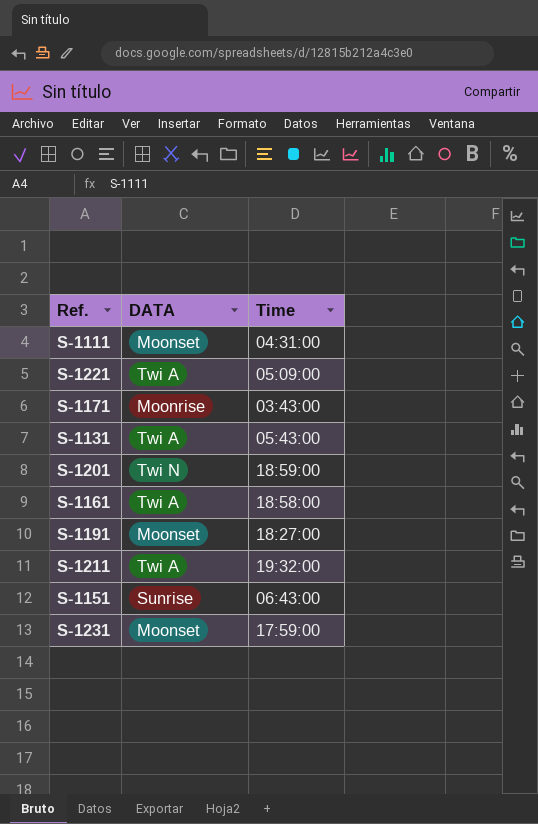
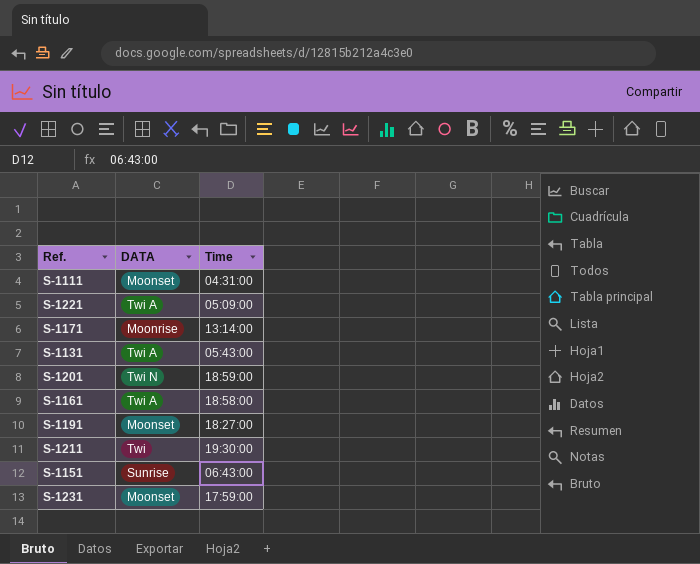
S-1171 | Time: 03:43:00 -> 13:14:00
S-1211 | DATA: Twi A -> Twi
S-1211 | Time: 19:32:00 -> 19:30:00

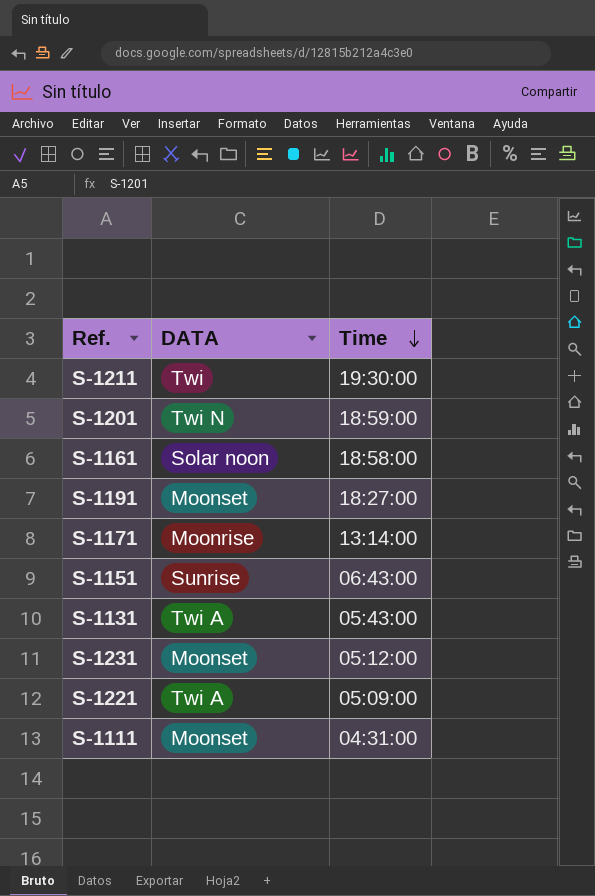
row order: none -> Time descending
S-1161 | DATA: Twi A -> Solar noon
S-1231 | Time: 17:59:00 -> 05:12:00

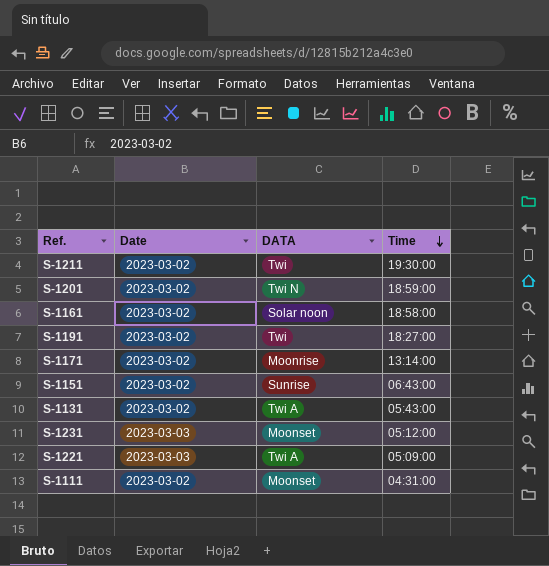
column Date | position: none -> 2
S-1191 | DATA: Moonset -> Twi

